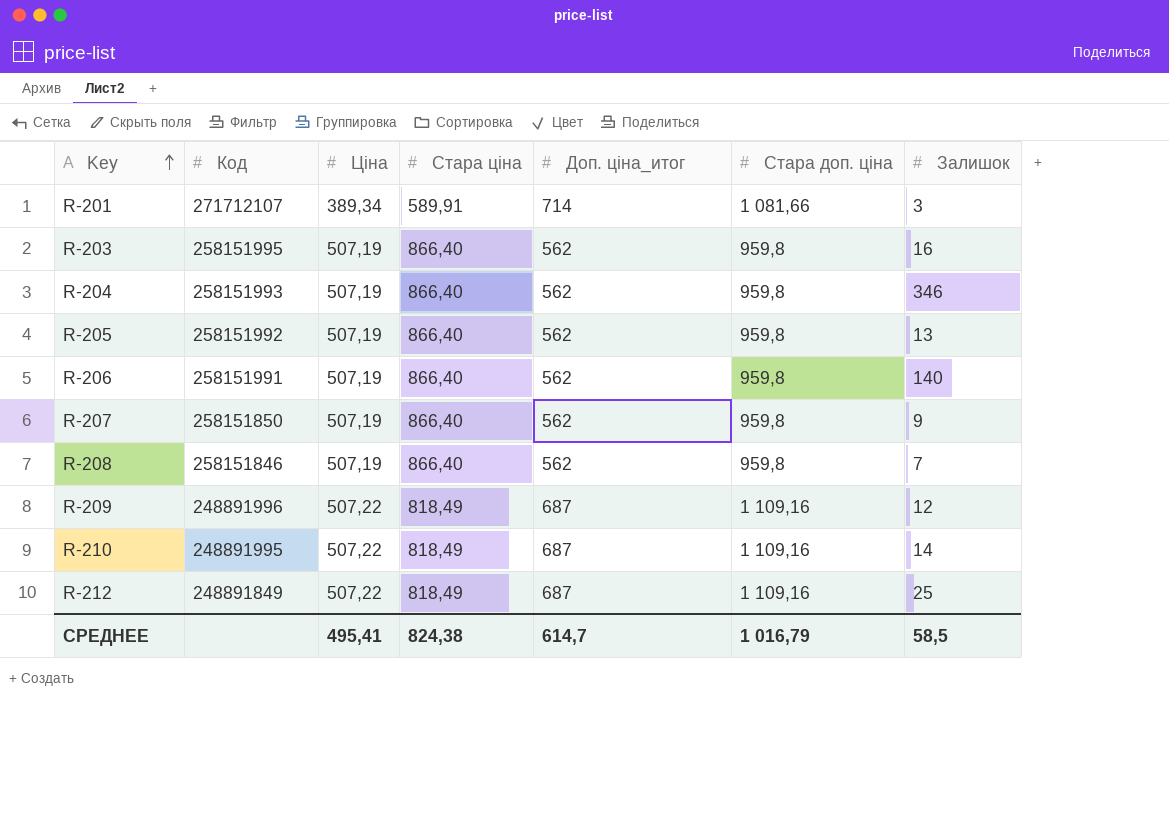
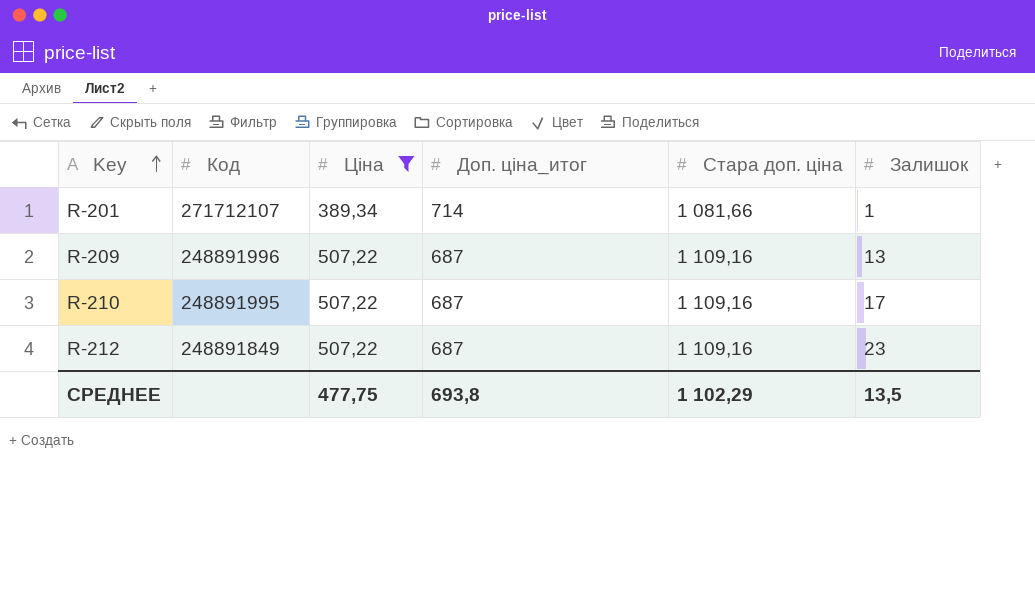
filter: none -> Ціна != 507,19
column Стара ціна | position: 4 -> none
R-201 | Залишок: 3 -> 1
R-209 | Залишок: 12 -> 13
R-210 | Залишок: 14 -> 17
R-212 | Залишок: 25 -> 23
СРЕДНЕЕ | Ціна: 495,41 -> 477,75
СРЕДНЕЕ | Доп. ціна_итог: 614,7 -> 693,8
СРЕДНЕЕ | Стара доп. ціна: 1 016,79 -> 1 102,29
СРЕДНЕЕ | Залишок: 58,5 -> 13,5

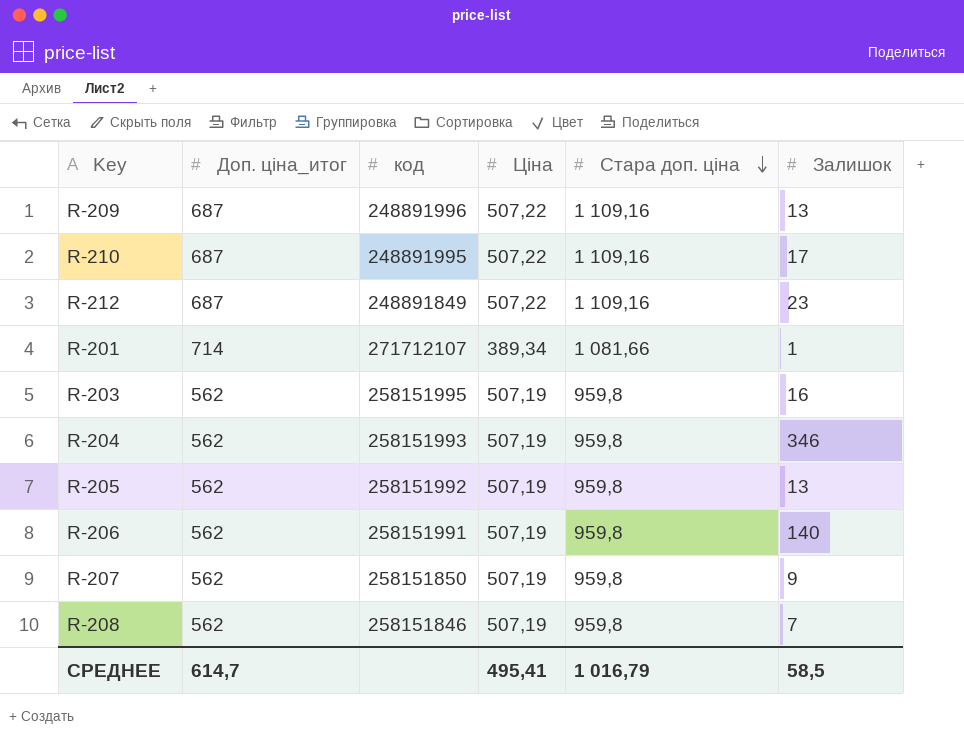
filter: Ціна != 507,19 -> none
row order: Key ascending -> Стара доп. ціна descending
column Доп. ціна_итог | position: 4 -> 2
column name: Код -> код
СРЕДНЕЕ | Доп. ціна_итог: 693,8 -> 614,7
СРЕДНЕЕ | Ціна: 477,75 -> 495,41
СРЕДНЕЕ | Стара доп. ціна: 1 102,29 -> 1 016,79
СРЕДНЕЕ | Залишок: 13,5 -> 58,5

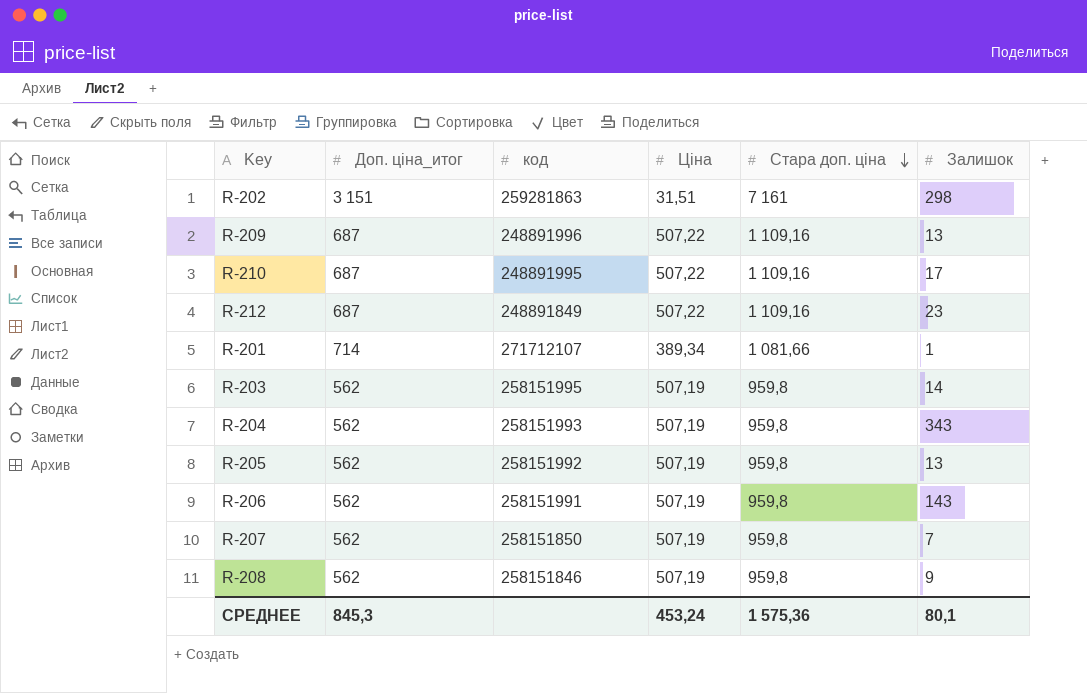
row R-202: none -> 3 151 | 259281863 | 31,51 | 7 161 | 298
R-203 | Залишок: 16 -> 14
R-204 | Залишок: 346 -> 343
R-206 | Залишок: 140 -> 143
R-207 | Залишок: 9 -> 7
R-208 | Залишок: 7 -> 9
СРЕДНЕЕ | Доп. ціна_итог: 614,7 -> 845,3
СРЕДНЕЕ | Ціна: 495,41 -> 453,24
СРЕДНЕЕ | Стара доп. ціна: 1 016,79 -> 1 575,36
СРЕДНЕЕ | Залишок: 58,5 -> 80,1

